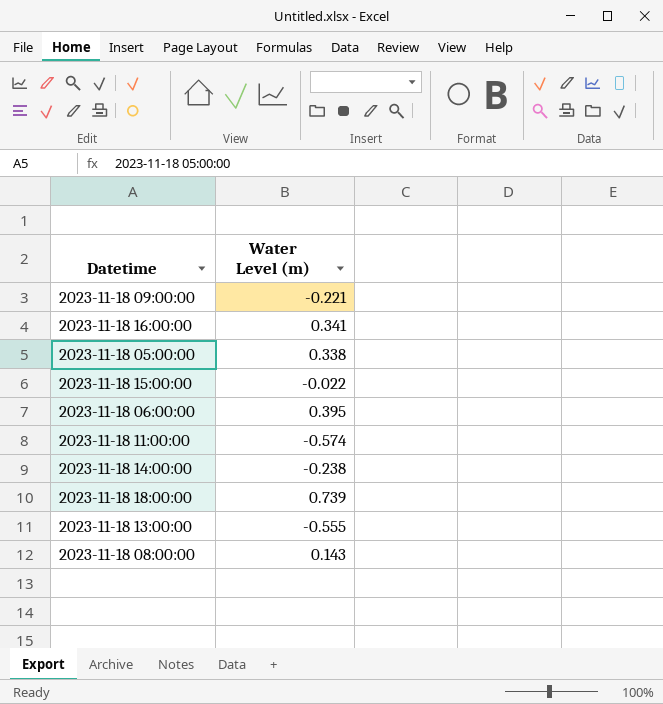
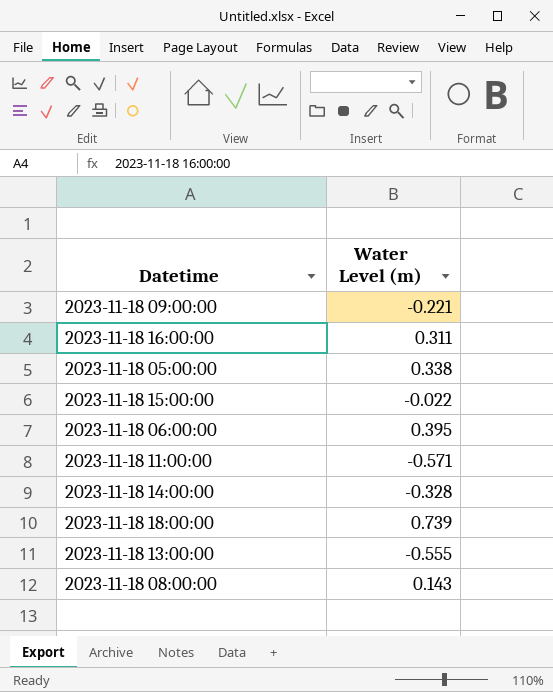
2023-11-18 16:00:00 | Water Level (m): 0.341 -> 0.311
2023-11-18 11:00:00 | Water Level (m): -0.574 -> -0.571
2023-11-18 14:00:00 | Water Level (m): -0.238 -> -0.328

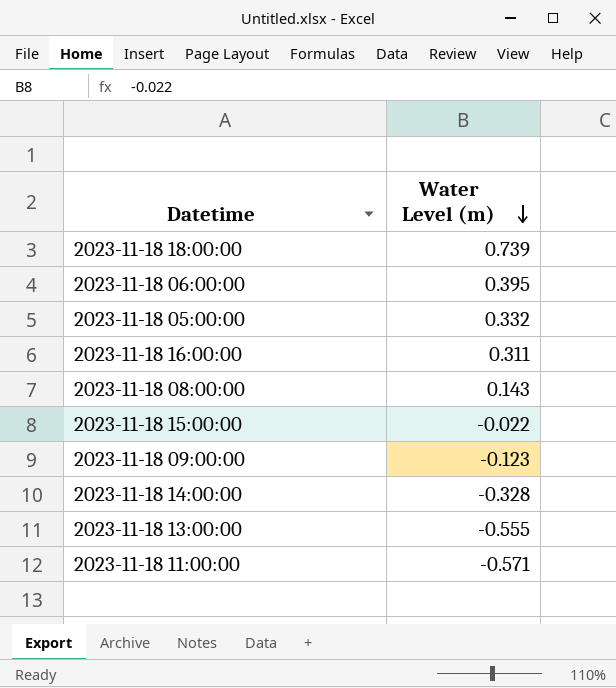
row order: none -> Water Level (m) descending
2023-11-18 05:00:00 | Water Level (m): 0.338 -> 0.332
2023-11-18 09:00:00 | Water Level (m): -0.221 -> -0.123

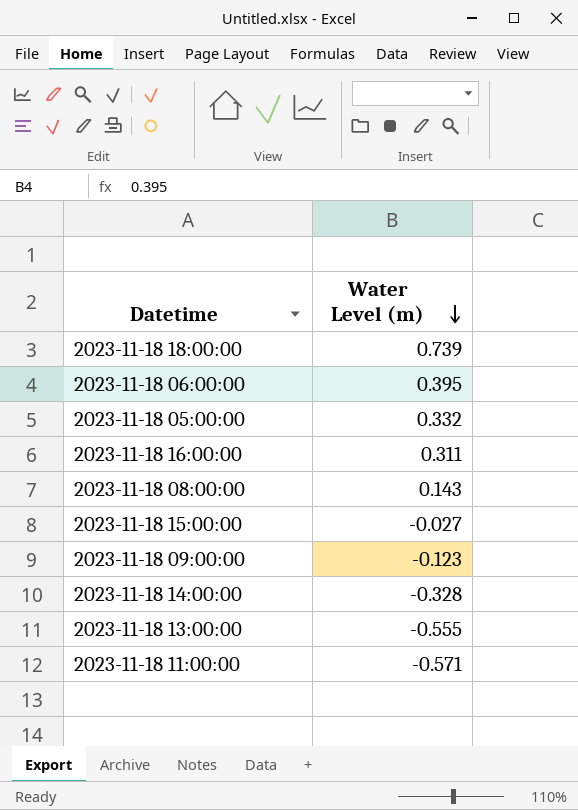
2023-11-18 15:00:00 | Water Level (m): -0.022 -> -0.027

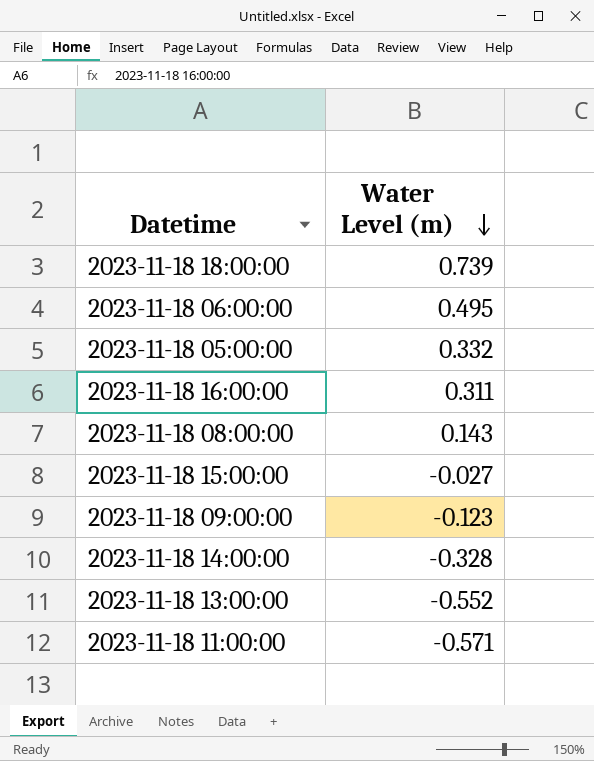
2023-11-18 06:00:00 | Water Level (m): 0.395 -> 0.495
2023-11-18 13:00:00 | Water Level (m): -0.555 -> -0.552

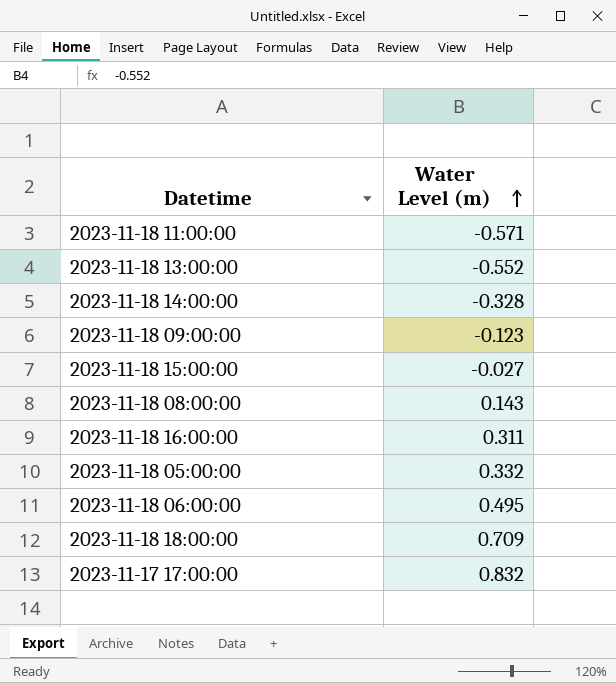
row order: Water Level (m) descending -> Water Level (m) ascending
2023-11-18 18:00:00 | Water Level (m): 0.739 -> 0.709
row 2023-11-17 17:00:00: none -> 0.832

